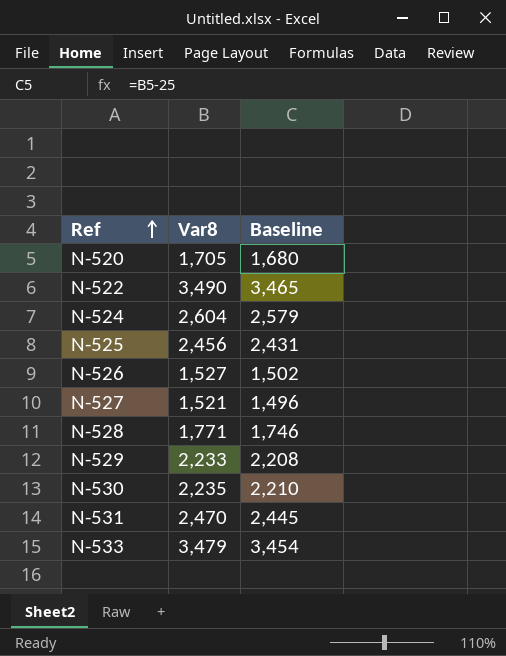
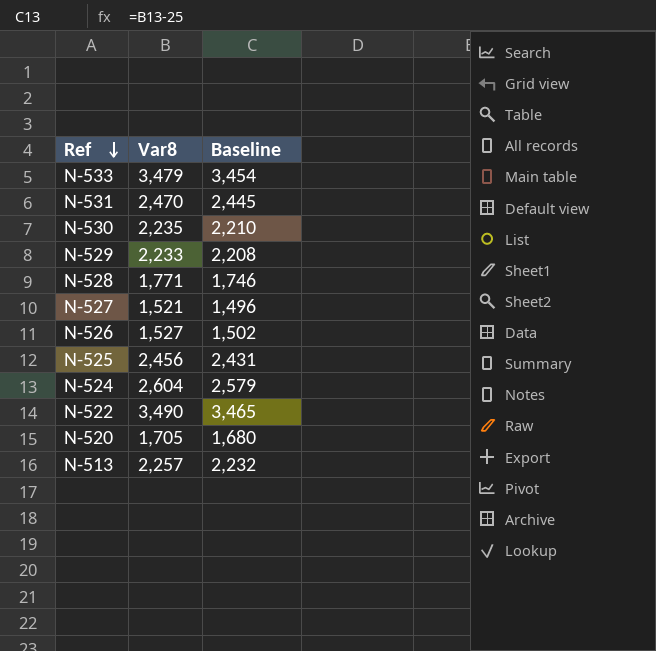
row order: Ref ascending -> Ref descending
row N-513: none -> 2,257 | 2,232

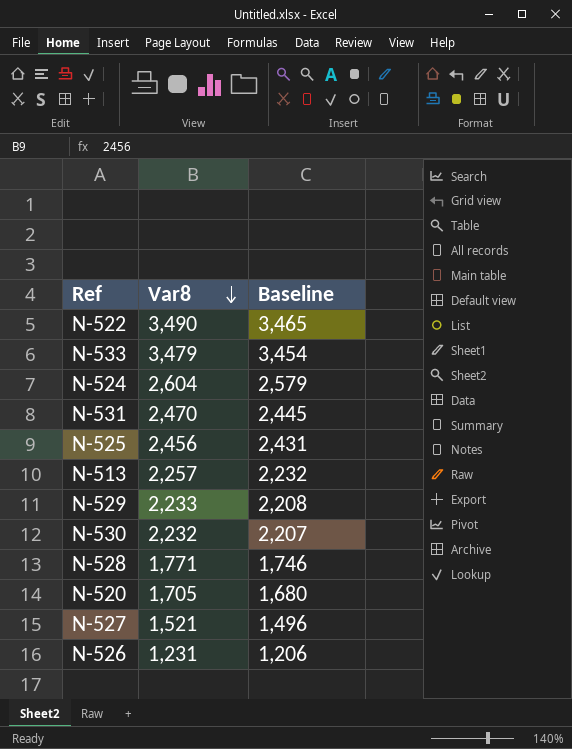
row order: Ref descending -> Var8 descending
N-530 | Var8: 2,235 -> 2,232
N-530 | Baseline: 2,210 -> 2,207
N-526 | Var8: 1,527 -> 1,231
N-526 | Baseline: 1,502 -> 1,206

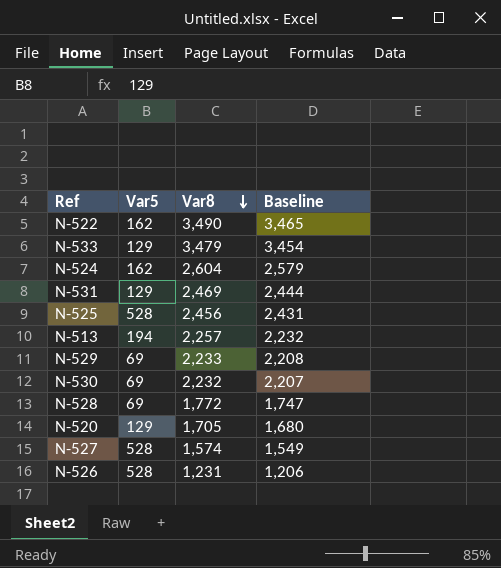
column Var5 | position: none -> 2
N-531 | Var8: 2,470 -> 2,469
N-531 | Baseline: 2,445 -> 2,444
N-528 | Var8: 1,771 -> 1,772
N-528 | Baseline: 1,746 -> 1,747
N-527 | Var8: 1,521 -> 1,574
N-527 | Baseline: 1,496 -> 1,549

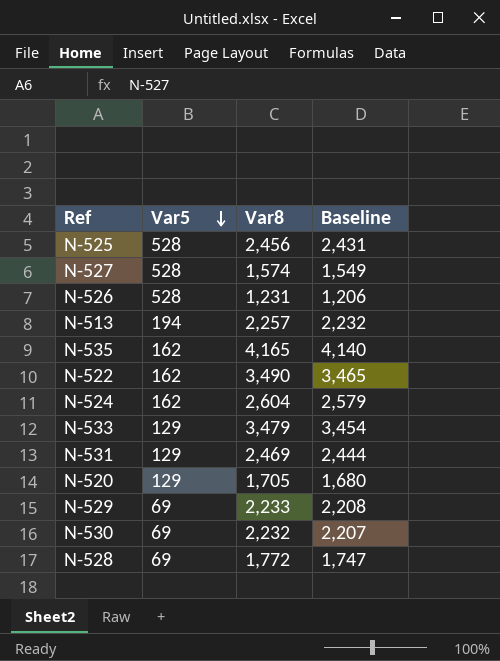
row order: Var8 descending -> Var5 descending
row N-535: none -> 162 | 4,165 | 4,140

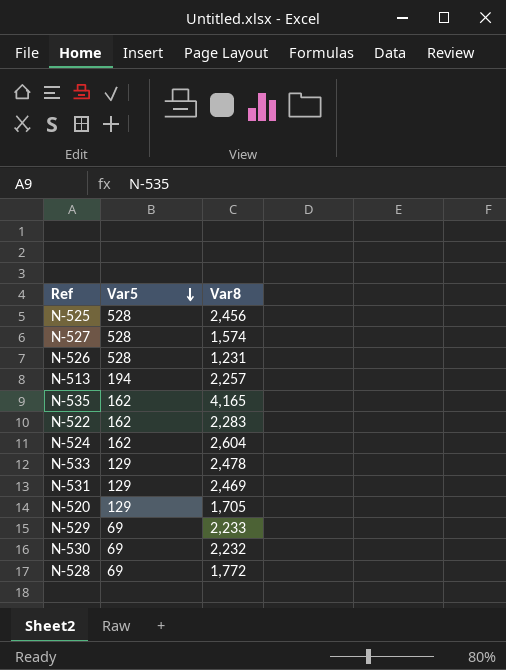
column Baseline | formula: [Var8] - 25 -> none
N-522 | Var8: 3,490 -> 2,283
N-533 | Var8: 3,479 -> 2,478

